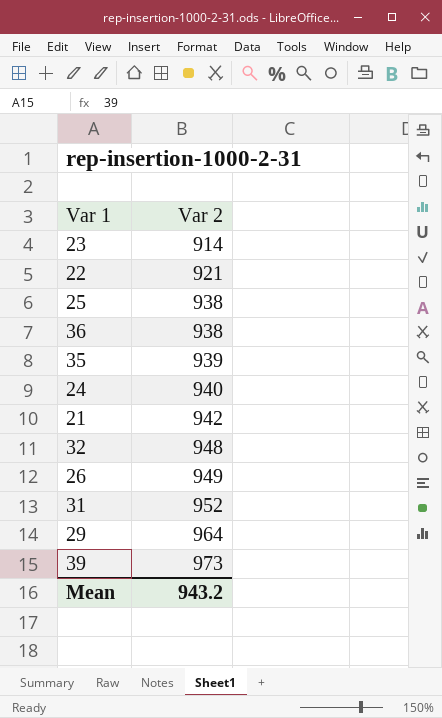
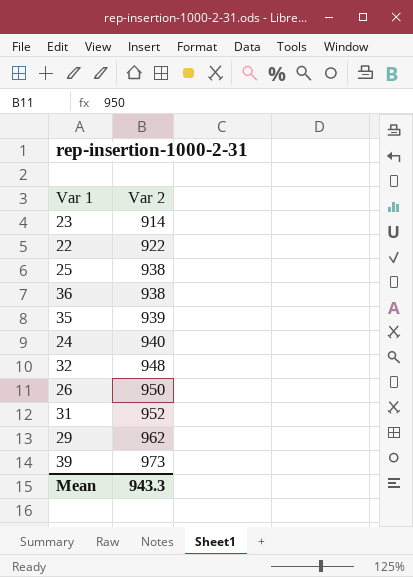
row 21: 942 -> none
22 | Var 2: 921 -> 922
26 | Var 2: 949 -> 950
29 | Var 2: 964 -> 962
Mean | Var 2: 943.2 -> 943.3

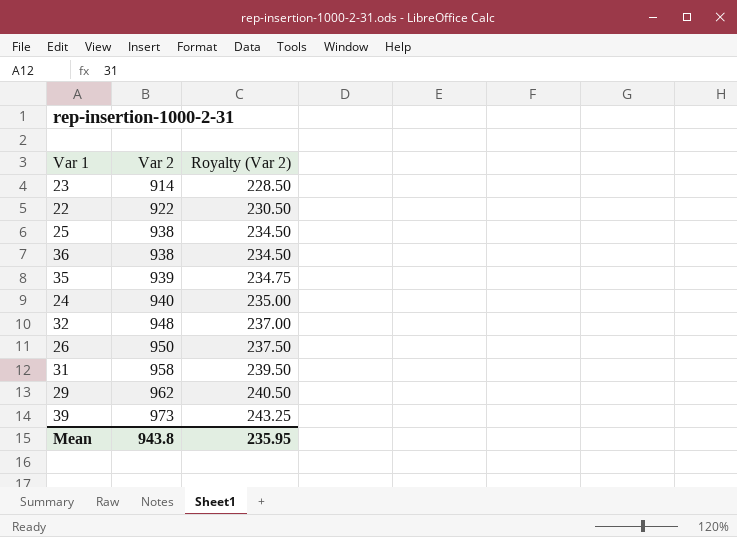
column Royalty (Var 2) | formula: none -> [Var 2] * 0.25
31 | Var 2: 952 -> 958
Mean | Var 2: 943.3 -> 943.8

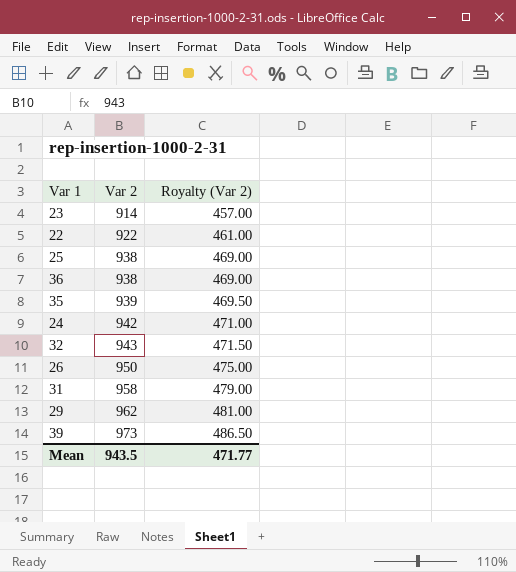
column Royalty (Var 2) | formula: [Var 2] * 0.25 -> [Var 2] * 0.5
24 | Var 2: 940 -> 942
32 | Var 2: 948 -> 943
Mean | Var 2: 943.8 -> 943.5
Mean | Royalty (Var 2): 235.95 -> 471.77

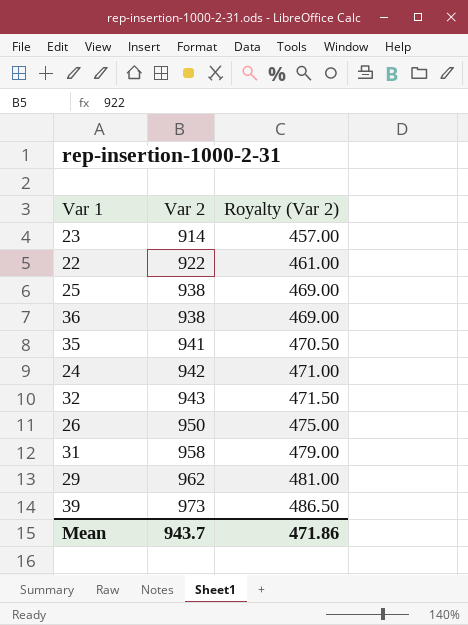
35 | Var 2: 939 -> 941
35 | Royalty (Var 2): 469.50 -> 470.50
Mean | Var 2: 943.5 -> 943.7
Mean | Royalty (Var 2): 471.77 -> 471.86

